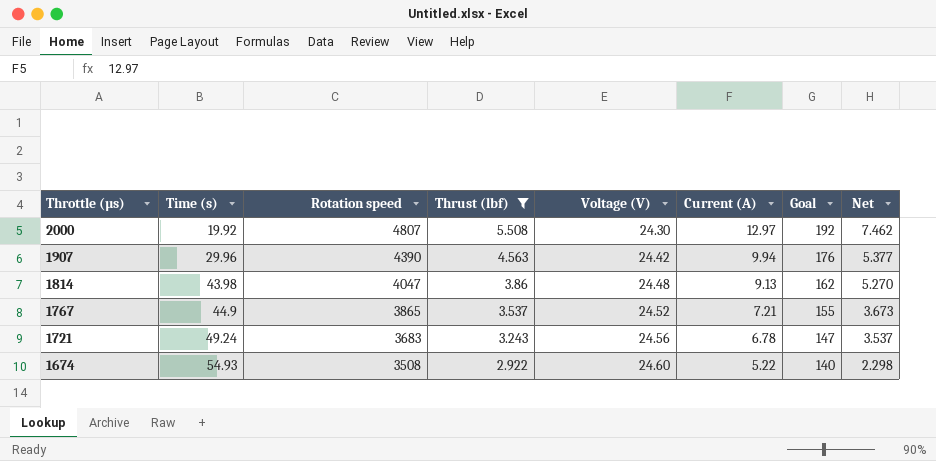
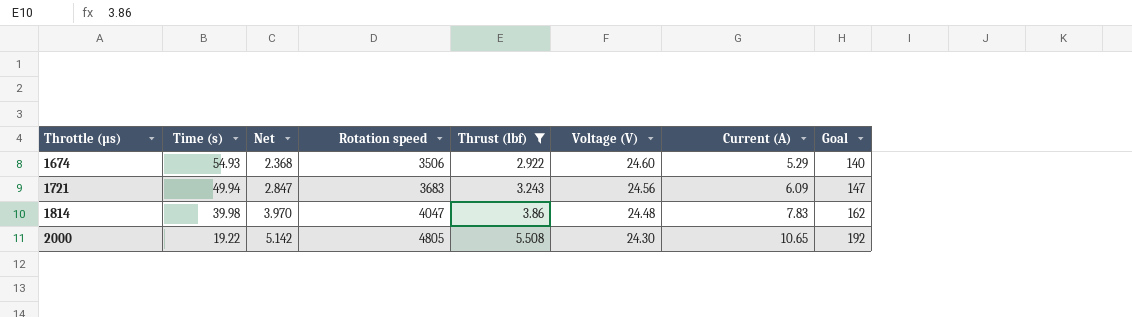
row order: Throttle (µs) descending -> Throttle (µs) ascending
column Net | position: 8 -> 3
row 1907: 29.96 | 4390 | 4.563 | 24.42 | 9.94 | 176 | 5.377 -> none
row 1767: 44.9 | 3865 | 3.537 | 24.52 | 7.21 | 155 | 3.673 -> none
1674 | Net: 2.298 -> 2.368
1674 | Rotation speed: 3508 -> 3506
1674 | Current (A): 5.22 -> 5.29
1721 | Time (s): 49.24 -> 49.94
1721 | Net: 3.537 -> 2.847
1721 | Current (A): 6.78 -> 6.09
1814 | Time (s): 43.98 -> 39.98
1814 | Net: 5.270 -> 3.970
1814 | Current (A): 9.13 -> 7.83
2000 | Time (s): 19.92 -> 19.22
2000 | Net: 7.462 -> 5.142
2000 | Rotation speed: 4807 -> 4805
2000 | Current (A): 12.97 -> 10.65

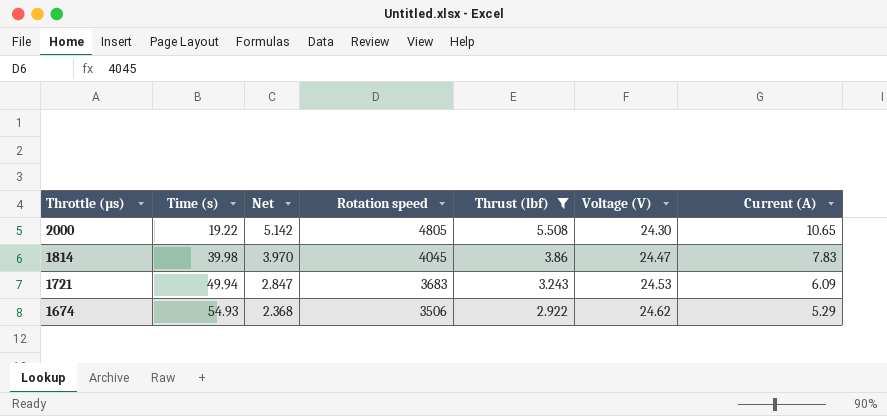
row order: Throttle (µs) ascending -> Throttle (µs) descending
column Goal | formula: [Rotation speed] * 0.04 -> none
1814 | Rotation speed: 4047 -> 4045
1814 | Voltage (V): 24.48 -> 24.47
1721 | Voltage (V): 24.56 -> 24.53
1674 | Voltage (V): 24.60 -> 24.62

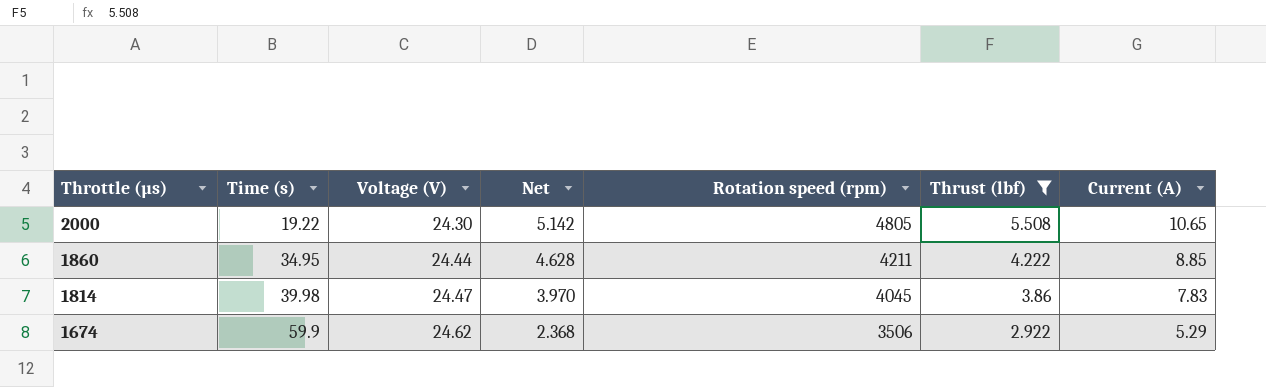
column Voltage (V) | position: 6 -> 3
column name: Rotation speed -> Rotation speed (rpm)
row 1721: 49.94 | 2.847 | 3683 | 3.243 | 24.53 | 6.09 -> none
row 1860: none -> 34.95 | 24.44 | 4.628 | 4211 | 4.222 | 8.85
1674 | Time (s): 54.93 -> 59.9

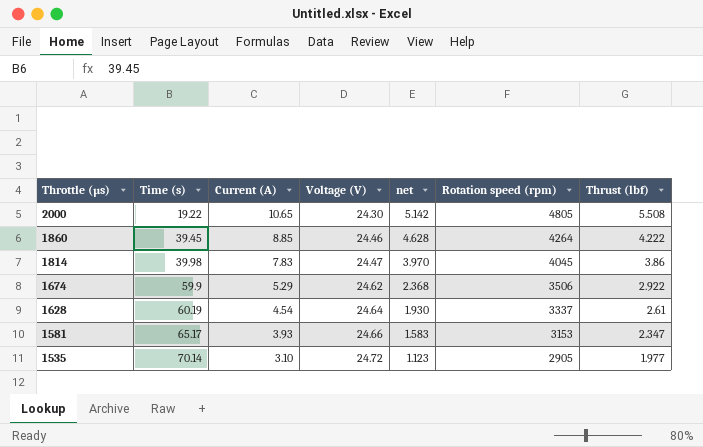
filter: Thrust (lbf) >= 2.922 -> none
column Current (A) | position: 7 -> 3
column name: Net -> net
1860 | Time (s): 34.95 -> 39.45
1860 | Voltage (V): 24.44 -> 24.46
1860 | Rotation speed (rpm): 4211 -> 4264

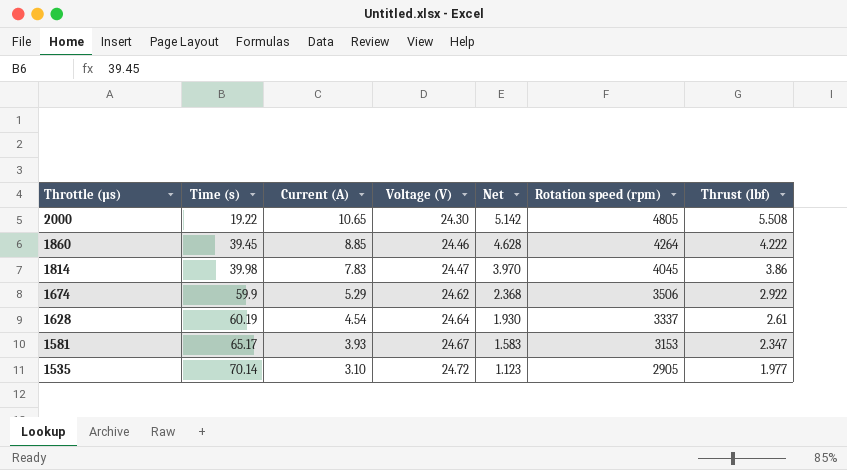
column name: net -> Net
1581 | Voltage (V): 24.66 -> 24.67

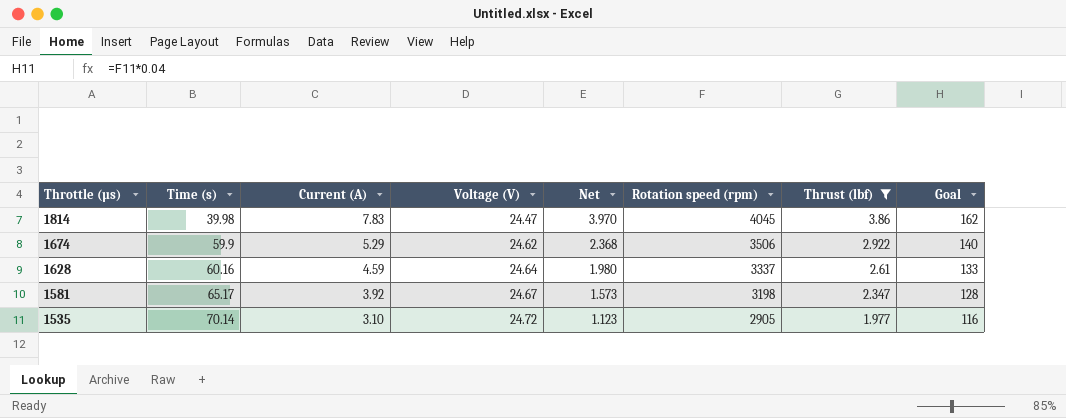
filter: none -> Thrust (lbf) <= 3.86
column Goal | formula: none -> [Rotation speed (rpm)] * 0.04
1628 | Time (s): 60.19 -> 60.16
1628 | Current (A): 4.54 -> 4.59
1628 | Net: 1.930 -> 1.980
1581 | Current (A): 3.93 -> 3.92
1581 | Net: 1.583 -> 1.573
1581 | Rotation speed (rpm): 3153 -> 3198

